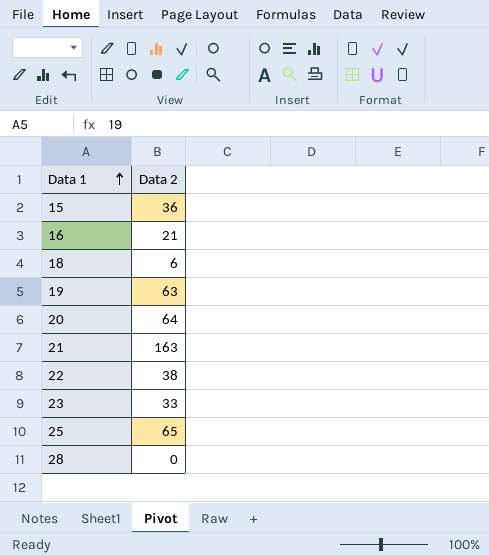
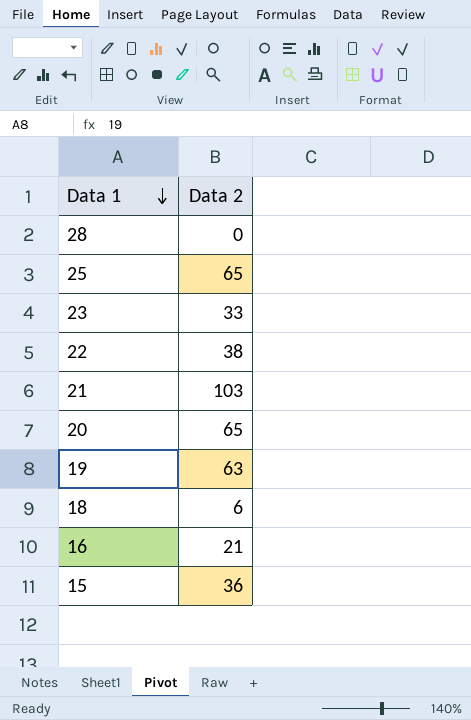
row order: Data 1 ascending -> Data 1 descending
21 | Data 2: 163 -> 103
20 | Data 2: 64 -> 65

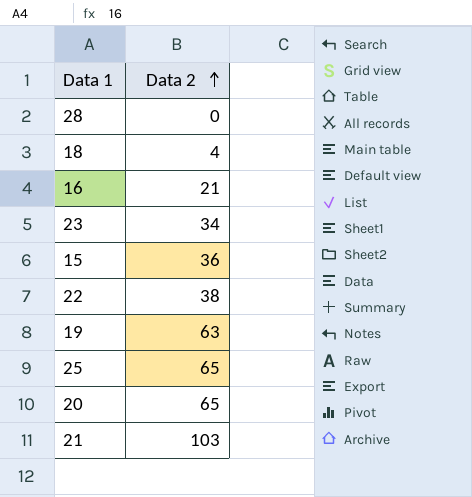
row order: Data 1 descending -> Data 2 ascending
18 | Data 2: 6 -> 4
23 | Data 2: 33 -> 34

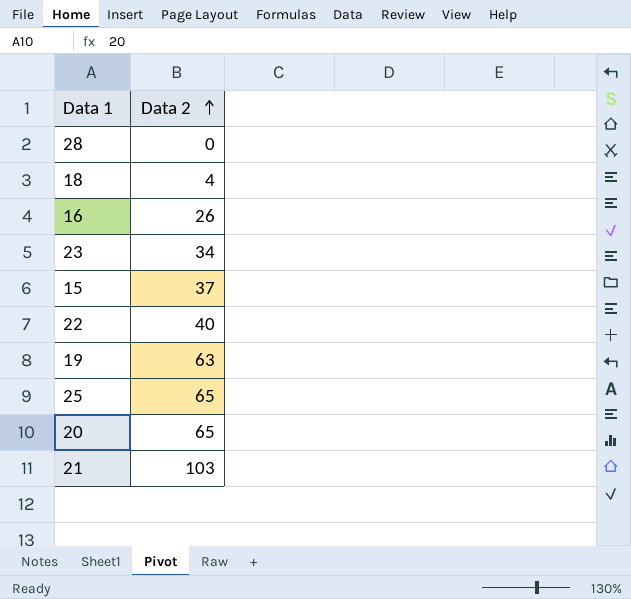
16 | Data 2: 21 -> 26
15 | Data 2: 36 -> 37
22 | Data 2: 38 -> 40

